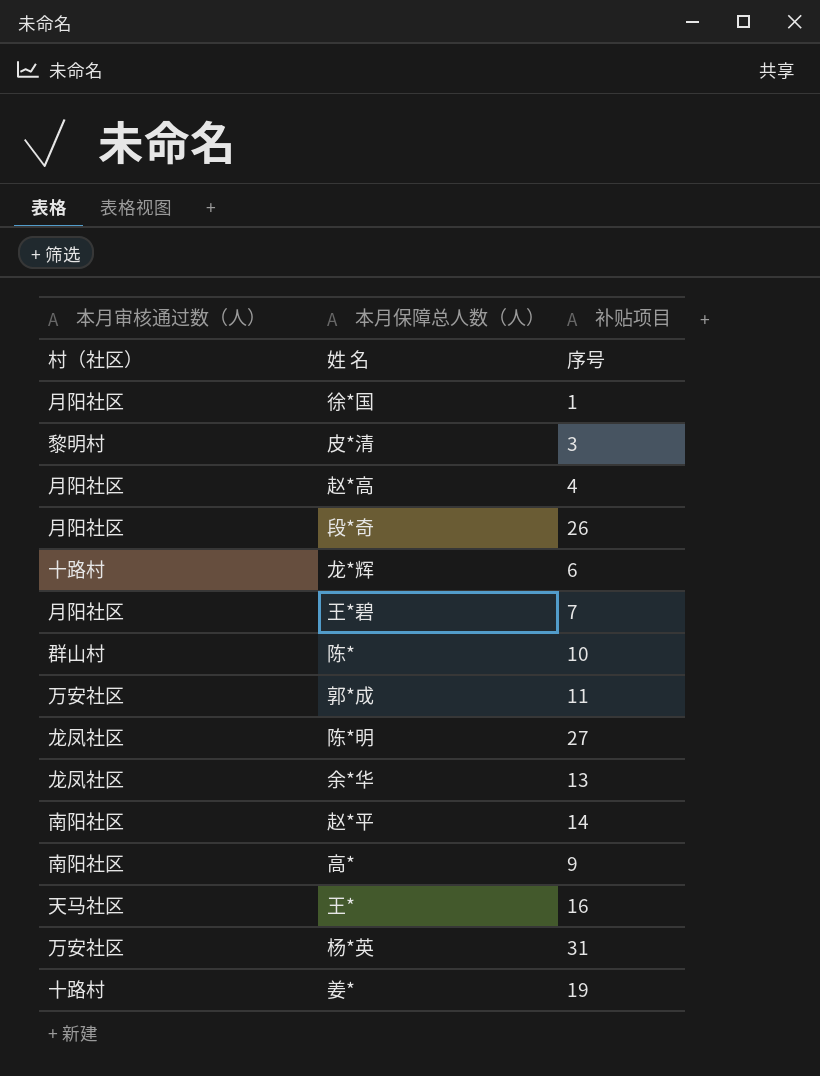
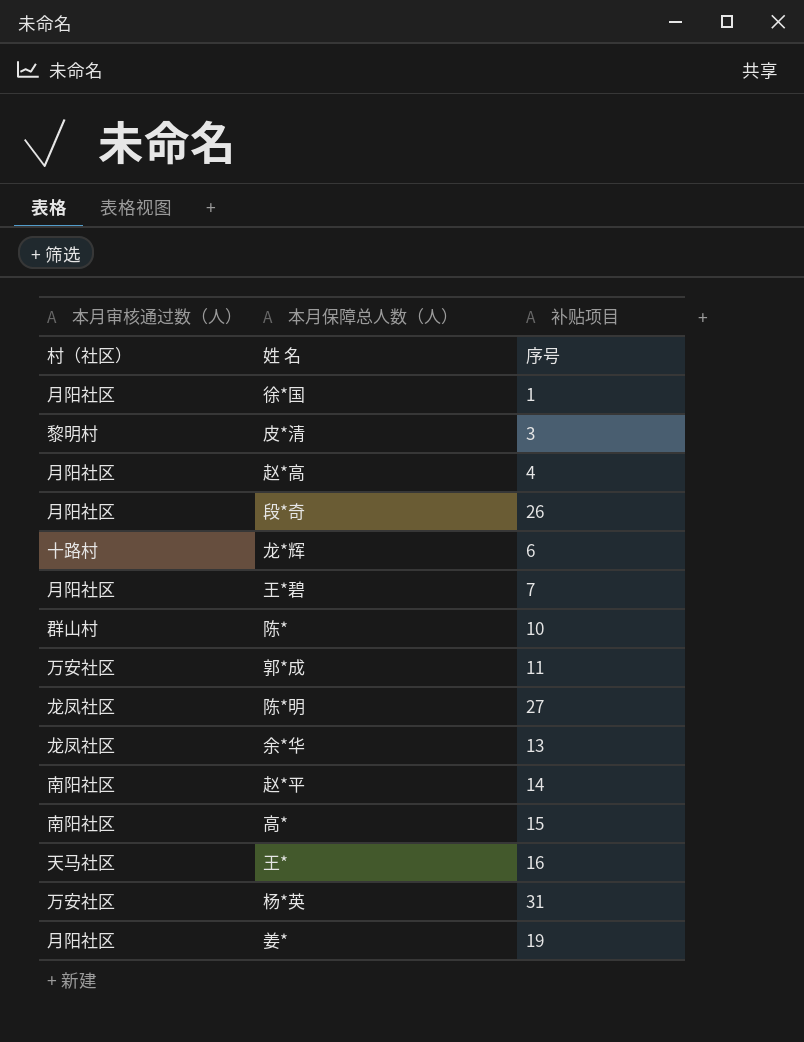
高* | 补贴项目: 9 -> 15
姜* | 本月审核通过数（人）: 十路村 -> 月阳社区

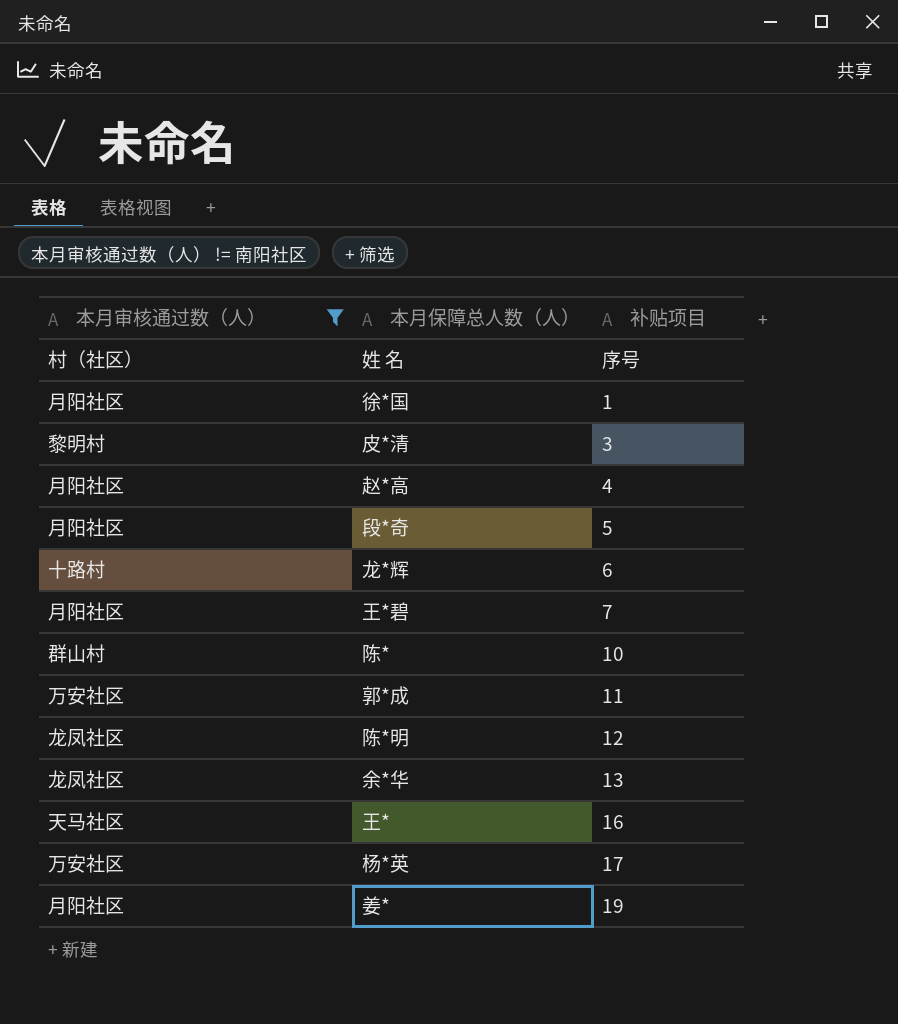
filter: none -> 本月审核通过数（人） != 南阳社区
段*奇 | 补贴项目: 26 -> 5
陈*明 | 补贴项目: 27 -> 12
杨*英 | 补贴项目: 31 -> 17

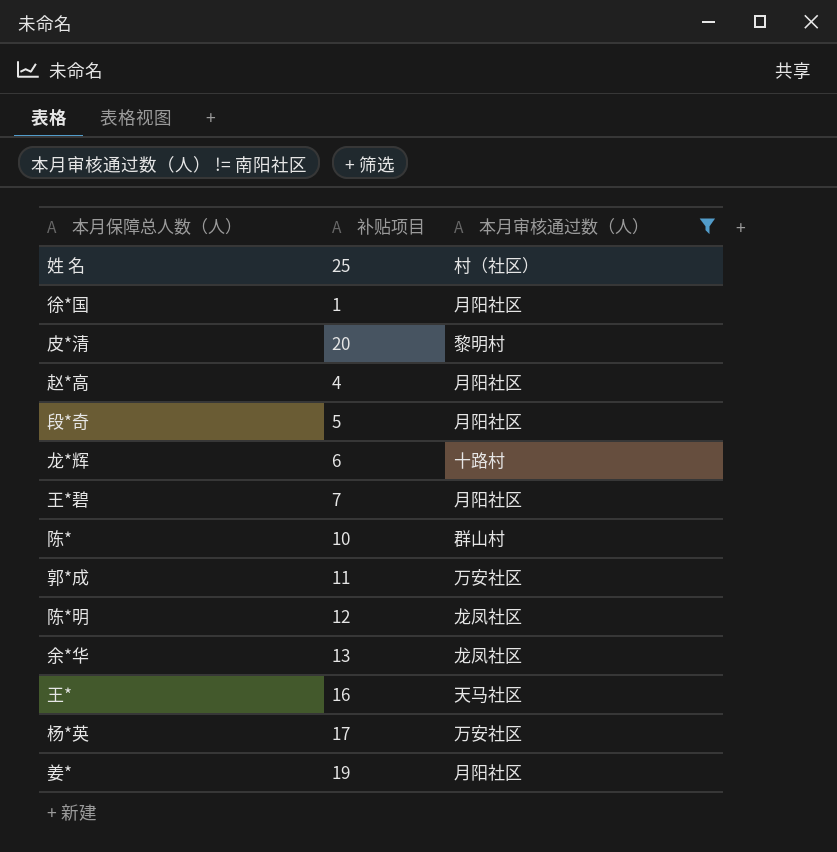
column 本月审核通过数（人） | position: 1 -> 3
姓 名 | 补贴项目: 序号 -> 25
皮*清 | 补贴项目: 3 -> 20

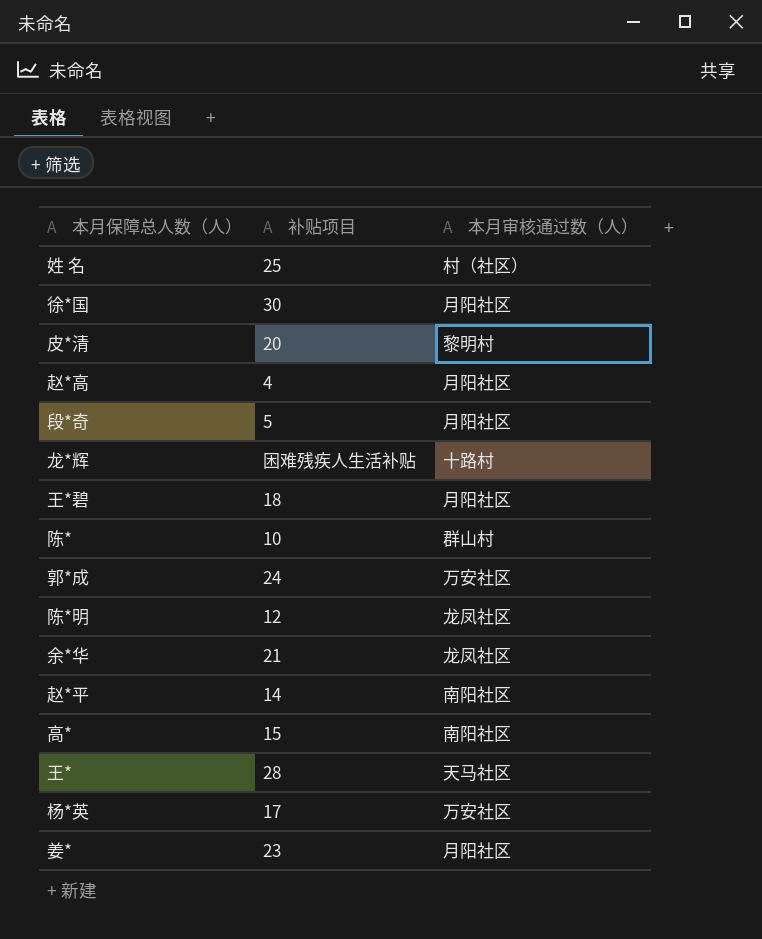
filter: 本月审核通过数（人） != 南阳社区 -> none
徐*国 | 补贴项目: 1 -> 30
龙*辉 | 补贴项目: 6 -> 困难残疾人生活补贴
王*碧 | 补贴项目: 7 -> 18
郭*成 | 补贴项目: 11 -> 24
余*华 | 补贴项目: 13 -> 21
王* | 补贴项目: 16 -> 28
姜* | 补贴项目: 19 -> 23

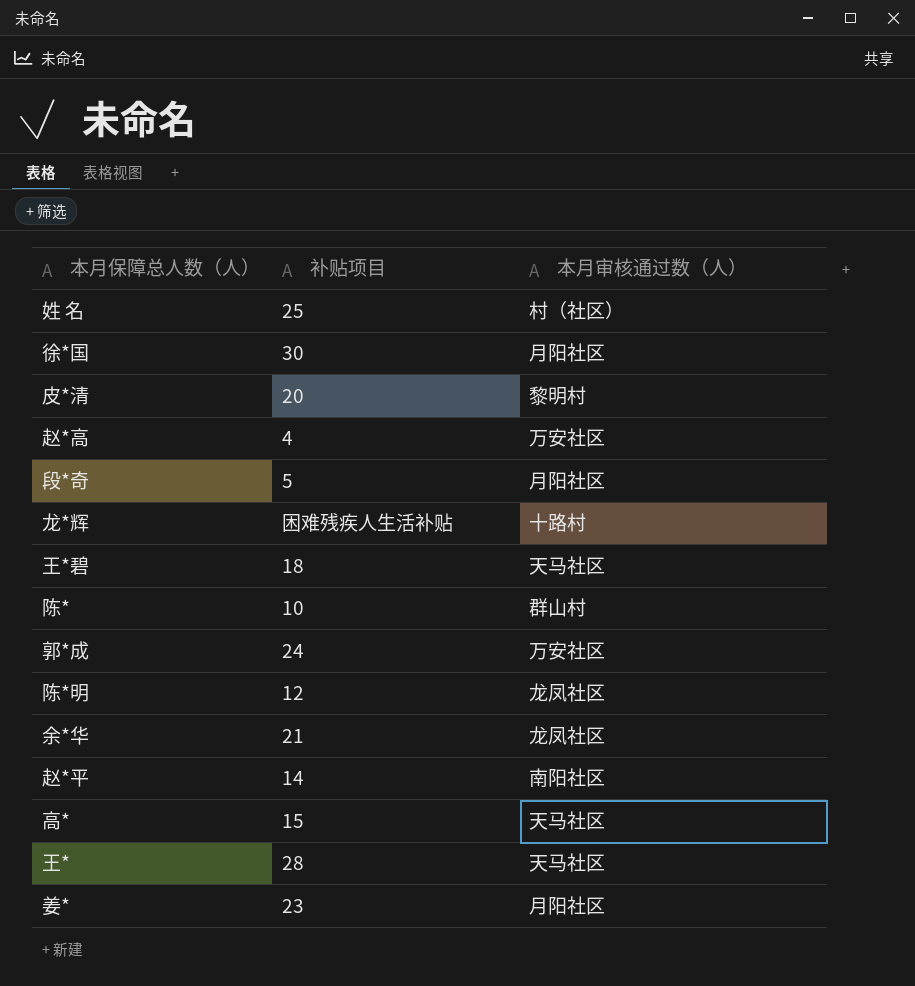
row 杨*英: 17 | 万安社区 -> none
赵*高 | 本月审核通过数（人）: 月阳社区 -> 万安社区
王*碧 | 本月审核通过数（人）: 月阳社区 -> 天马社区
高* | 本月审核通过数（人）: 南阳社区 -> 天马社区

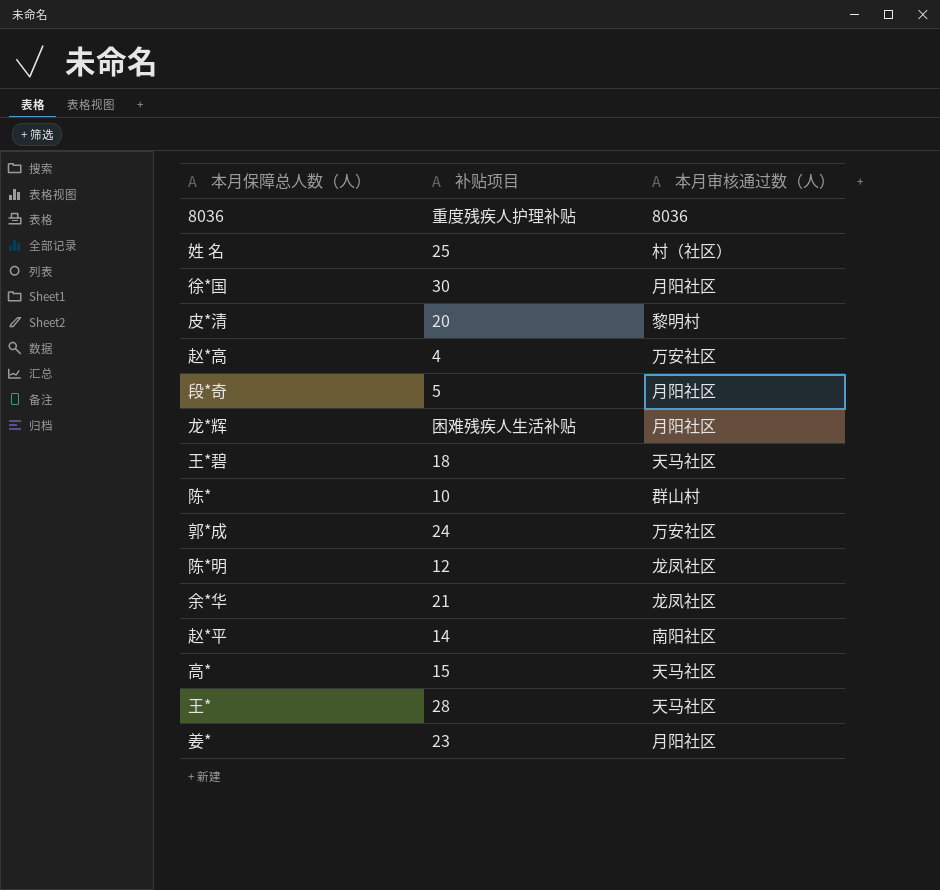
row 8036: none -> 重度残疾人护理补贴 | 8036
龙*辉 | 本月审核通过数（人）: 十路村 -> 月阳社区

